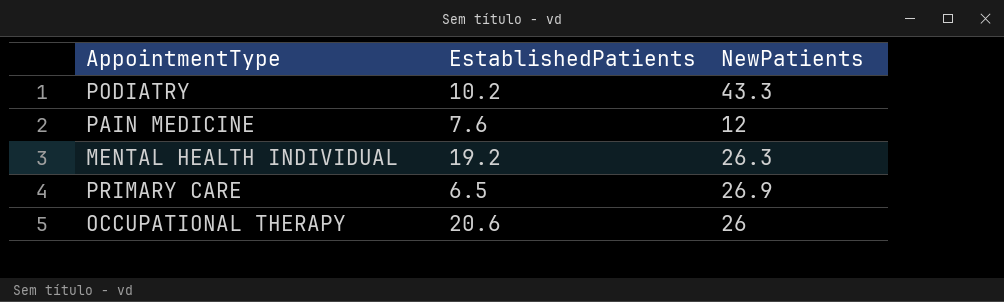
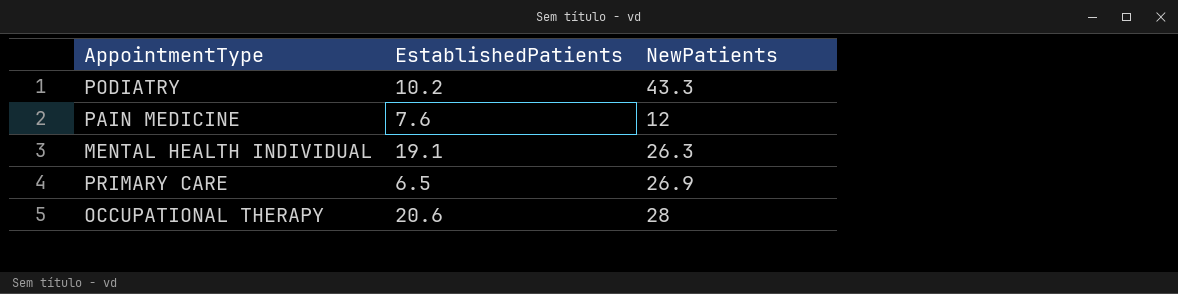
MENTAL HEALTH INDIVIDUAL | EstablishedPatients: 19.2 -> 19.1
OCCUPATIONAL THERAPY | NewPatients: 26 -> 28

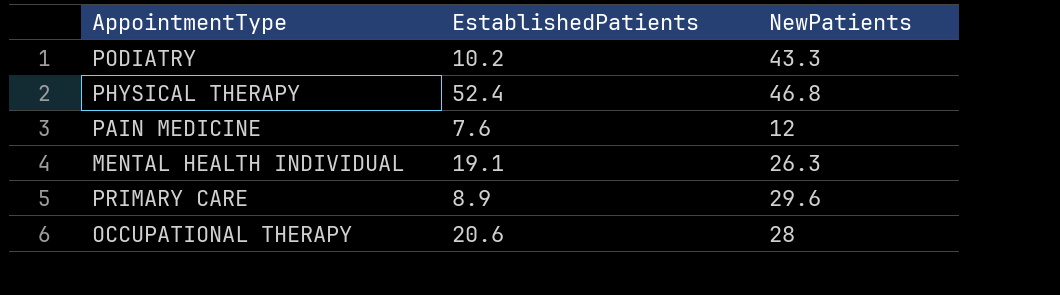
row PHYSICAL THERAPY: none -> 52.4 | 46.8
PRIMARY CARE | EstablishedPatients: 6.5 -> 8.9
PRIMARY CARE | NewPatients: 26.9 -> 29.6

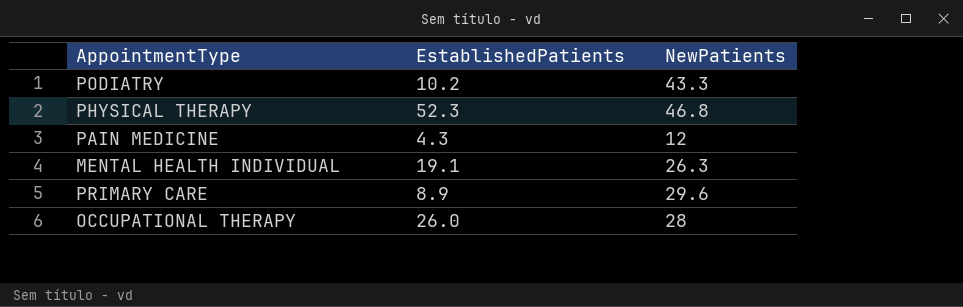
PHYSICAL THERAPY | EstablishedPatients: 52.4 -> 52.3
PAIN MEDICINE | EstablishedPatients: 7.6 -> 4.3
OCCUPATIONAL THERAPY | EstablishedPatients: 20.6 -> 26.0

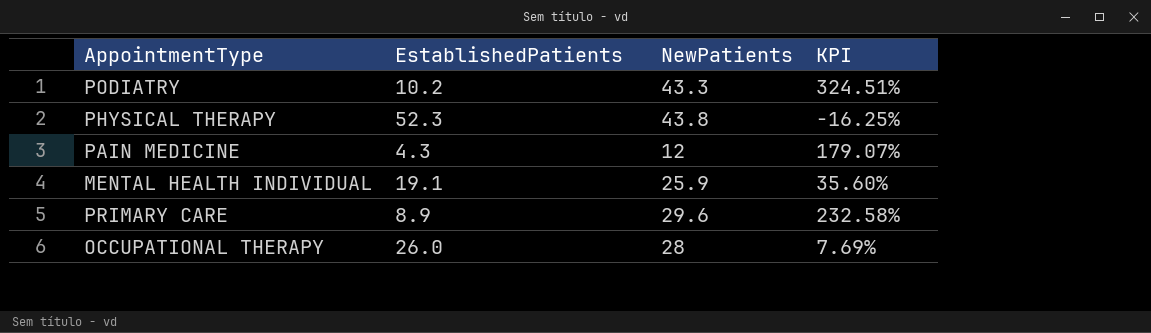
column KPI | formula: none -> ([NewPatients] - [EstablishedPatients]) / [EstablishedPatients]
PHYSICAL THERAPY | NewPatients: 46.8 -> 43.8
MENTAL HEALTH INDIVIDUAL | NewPatients: 26.3 -> 25.9

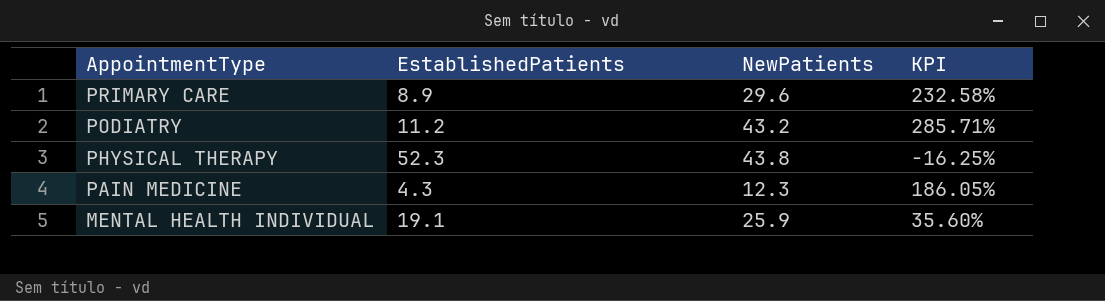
row order: none -> AppointmentType descending
row OCCUPATIONAL THERAPY: 26.0 | 28 | 7.69% -> none
PODIATRY | EstablishedPatients: 10.2 -> 11.2
PODIATRY | NewPatients: 43.3 -> 43.2
PODIATRY | KPI: 324.51% -> 285.71%
PAIN MEDICINE | NewPatients: 12 -> 12.3
PAIN MEDICINE | KPI: 179.07% -> 186.05%

